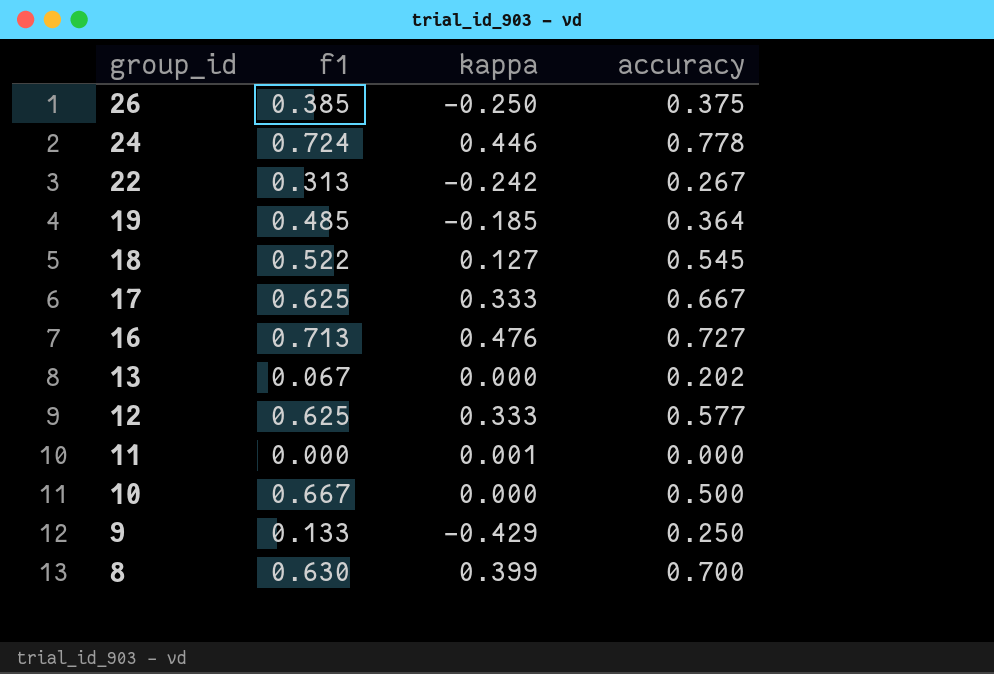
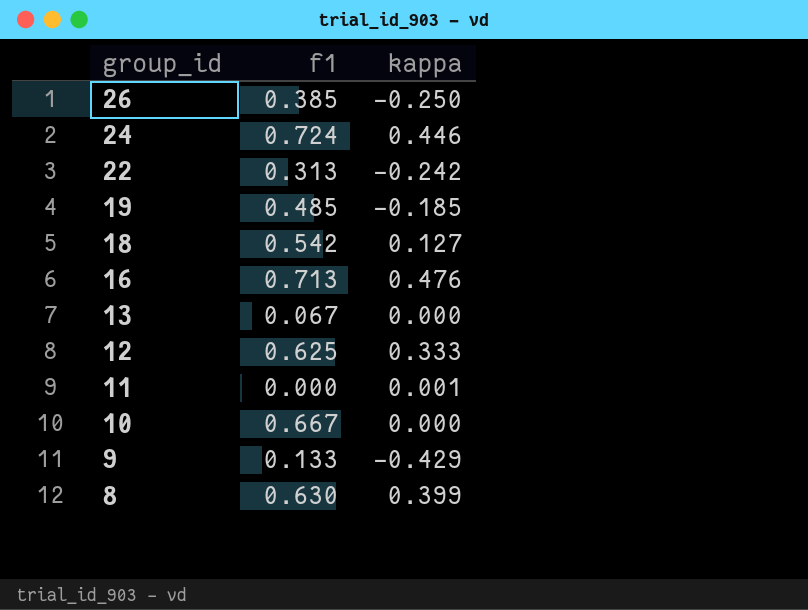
column accuracy | position: 4 -> none
row 17: 0.625 | 0.333 | 0.667 -> none
18 | f1: 0.522 -> 0.542

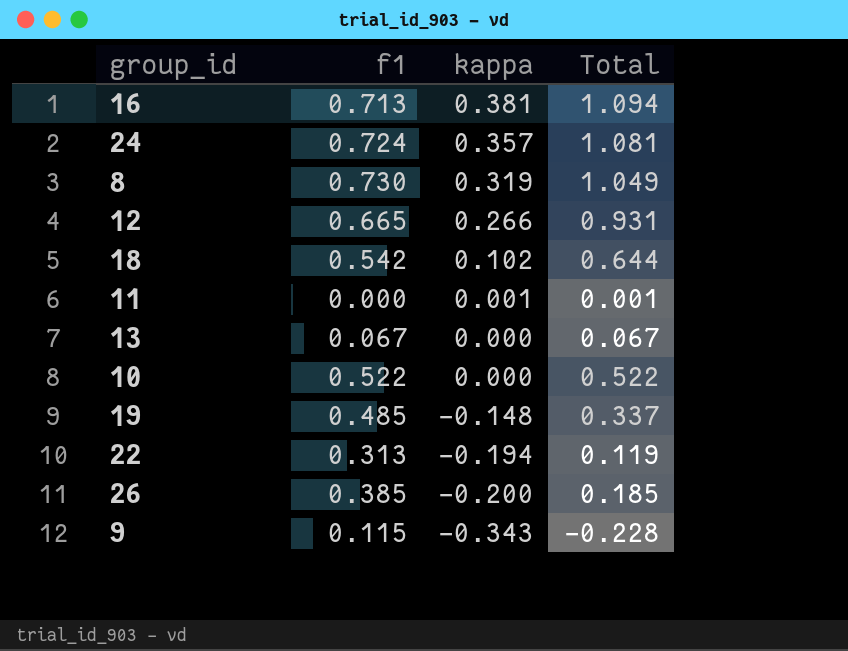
row order: group_id descending -> kappa descending
column Total | formula: none -> [f1] + [kappa]
16 | kappa: 0.476 -> 0.381
24 | kappa: 0.446 -> 0.357
8 | f1: 0.630 -> 0.730
8 | kappa: 0.399 -> 0.319
12 | f1: 0.625 -> 0.665
12 | kappa: 0.333 -> 0.266
18 | kappa: 0.127 -> 0.102
10 | f1: 0.667 -> 0.522
19 | kappa: -0.185 -> -0.148
22 | kappa: -0.242 -> -0.194
26 | kappa: -0.250 -> -0.200
9 | f1: 0.133 -> 0.115
9 | kappa: -0.429 -> -0.343

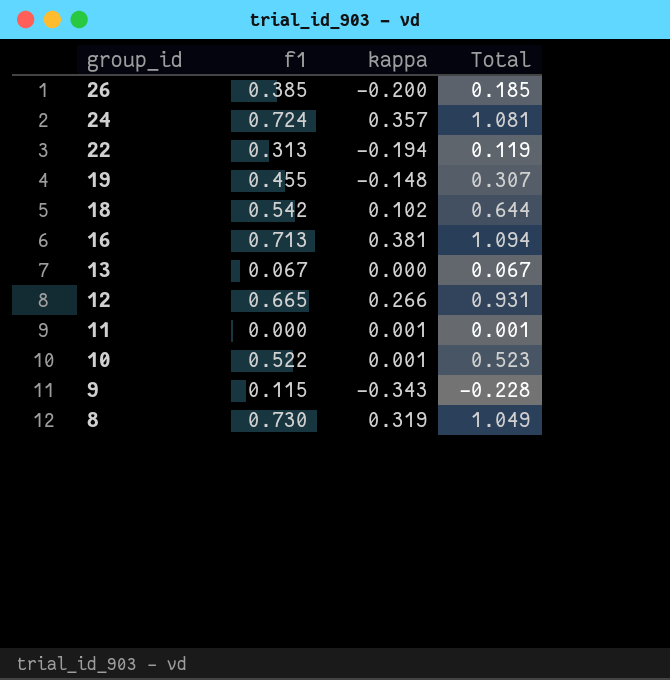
row order: kappa descending -> group_id descending
19 | f1: 0.485 -> 0.455
19 | Total: 0.337 -> 0.307
10 | kappa: 0.000 -> 0.001
10 | Total: 0.522 -> 0.523

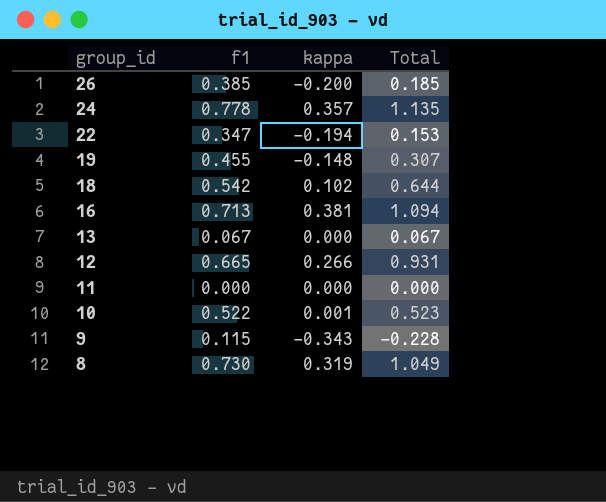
24 | f1: 0.724 -> 0.778
24 | Total: 1.081 -> 1.135
22 | f1: 0.313 -> 0.347
22 | Total: 0.119 -> 0.153
11 | kappa: 0.001 -> 0.000
11 | Total: 0.001 -> 0.000

